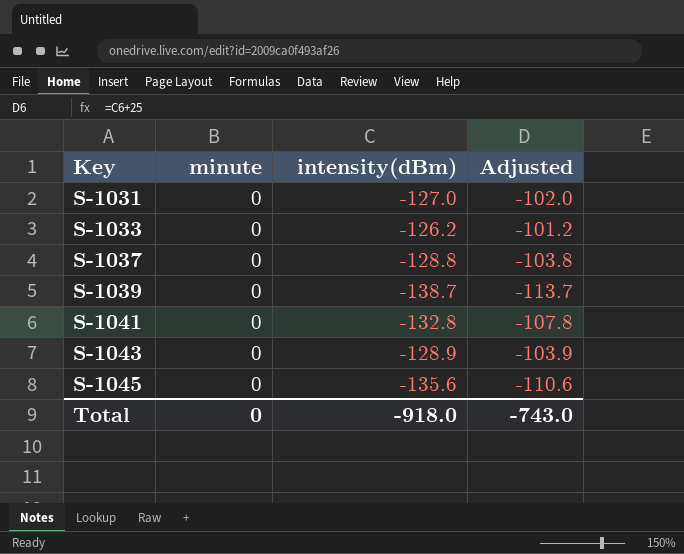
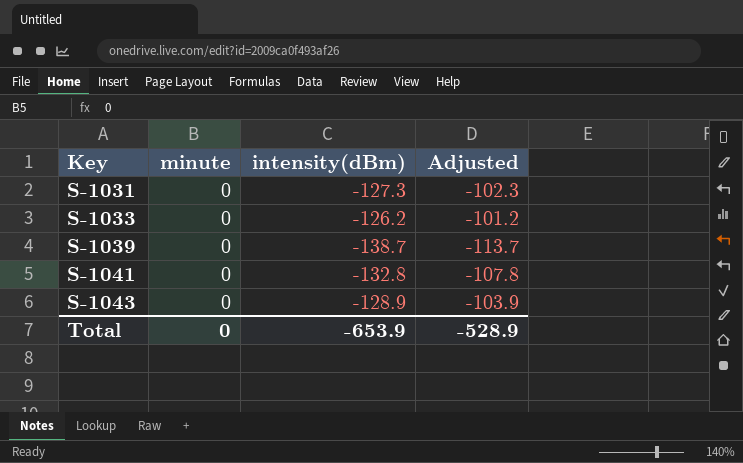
row S-1037: 0 | -128.8 | -103.8 -> none
row S-1045: 0 | -135.6 | -110.6 -> none
S-1031 | intensity(dBm): -127.0 -> -127.3
S-1031 | Adjusted: -102.0 -> -102.3
Total | intensity(dBm): -918.0 -> -653.9
Total | Adjusted: -743.0 -> -528.9

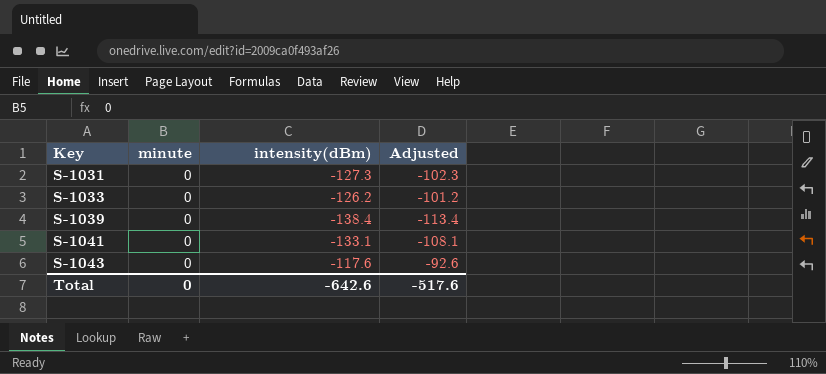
S-1039 | intensity(dBm): -138.7 -> -138.4
S-1039 | Adjusted: -113.7 -> -113.4
S-1041 | intensity(dBm): -132.8 -> -133.1
S-1041 | Adjusted: -107.8 -> -108.1
S-1043 | intensity(dBm): -128.9 -> -117.6
S-1043 | Adjusted: -103.9 -> -92.6
Total | intensity(dBm): -653.9 -> -642.6
Total | Adjusted: -528.9 -> -517.6

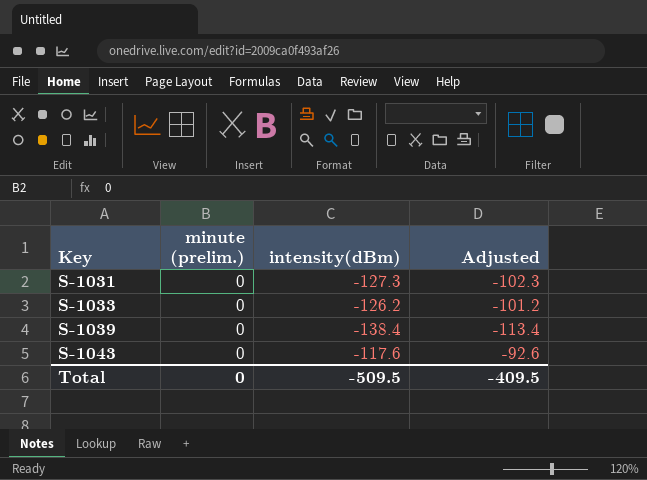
column name: minute -> minute (prelim.)
row S-1041: 0 | -133.1 | -108.1 -> none
Total | intensity(dBm): -642.6 -> -509.5
Total | Adjusted: -517.6 -> -409.5

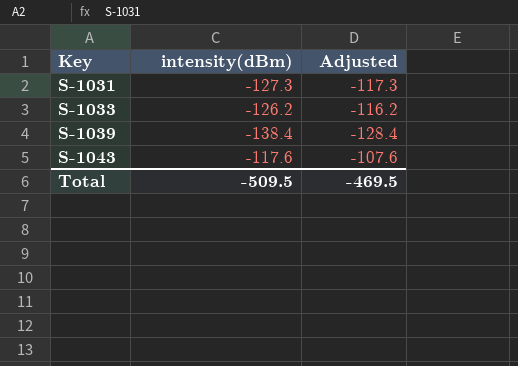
column minute (prelim.) | position: 2 -> none
column Adjusted | formula: [intensity(dBm)] + 25 -> [intensity(dBm)] + 10
Total | Adjusted: -409.5 -> -469.5

